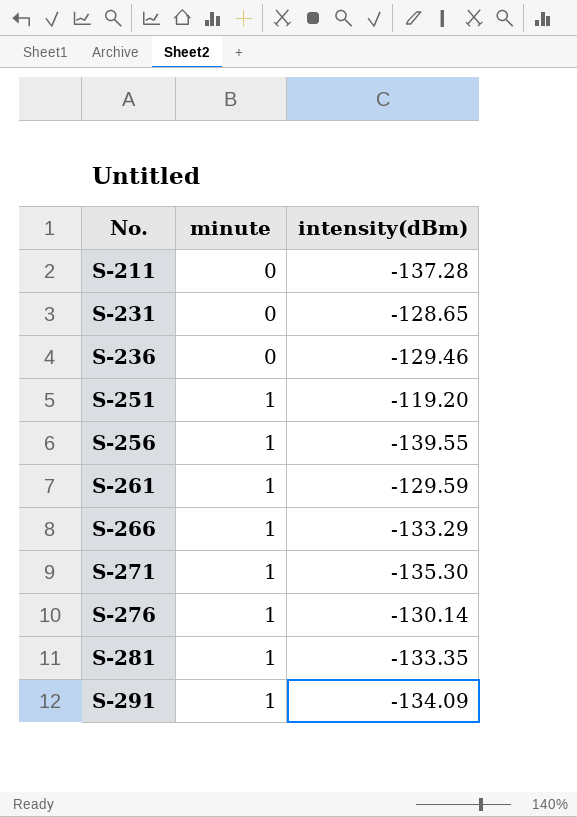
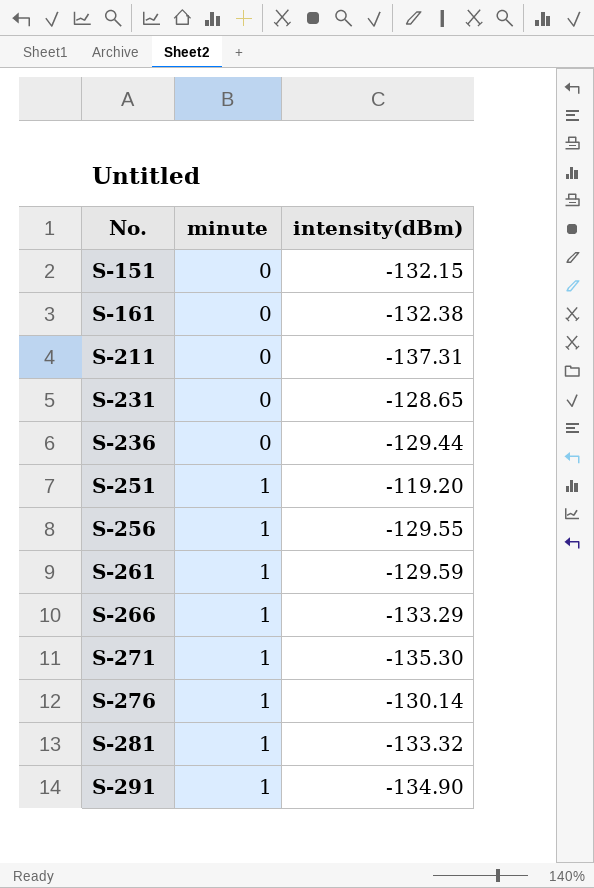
row S-151: none -> 0 | -132.15
row S-161: none -> 0 | -132.38
S-211 | intensity(dBm): -137.28 -> -137.31
S-236 | intensity(dBm): -129.46 -> -129.44
S-256 | intensity(dBm): -139.55 -> -129.55
S-281 | intensity(dBm): -133.35 -> -133.32
S-291 | intensity(dBm): -134.09 -> -134.90

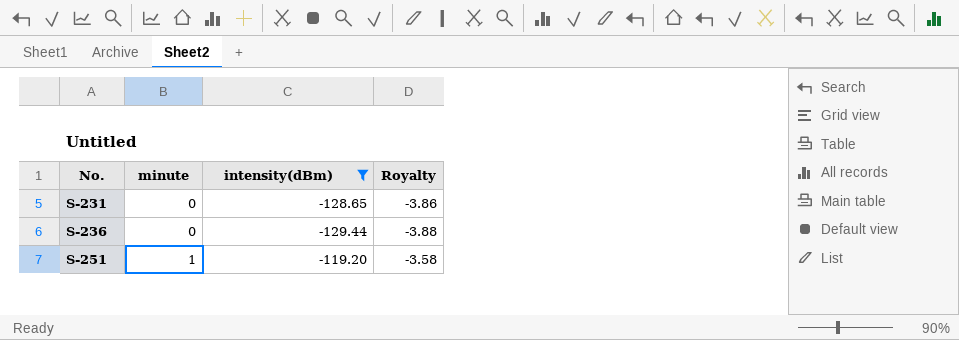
filter: none -> intensity(dBm) >= -129.44
column Royalty | formula: none -> [intensity(dBm)] * 0.03

